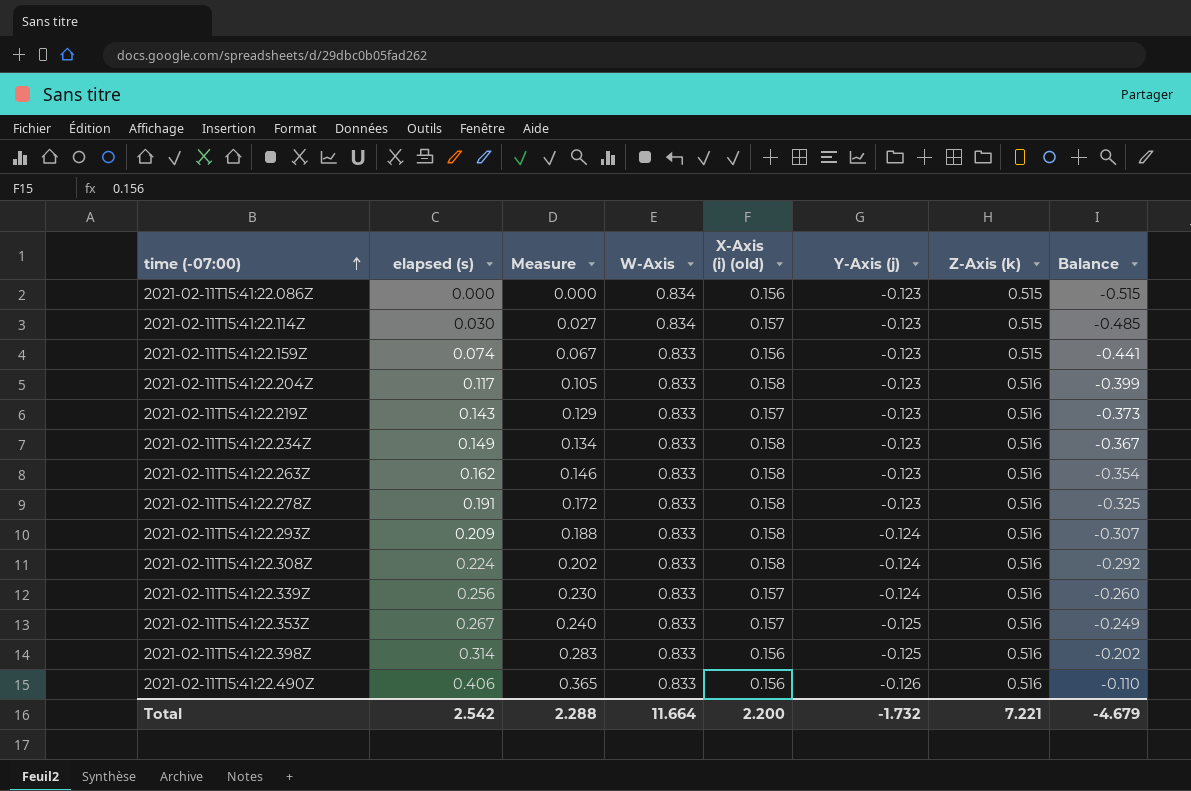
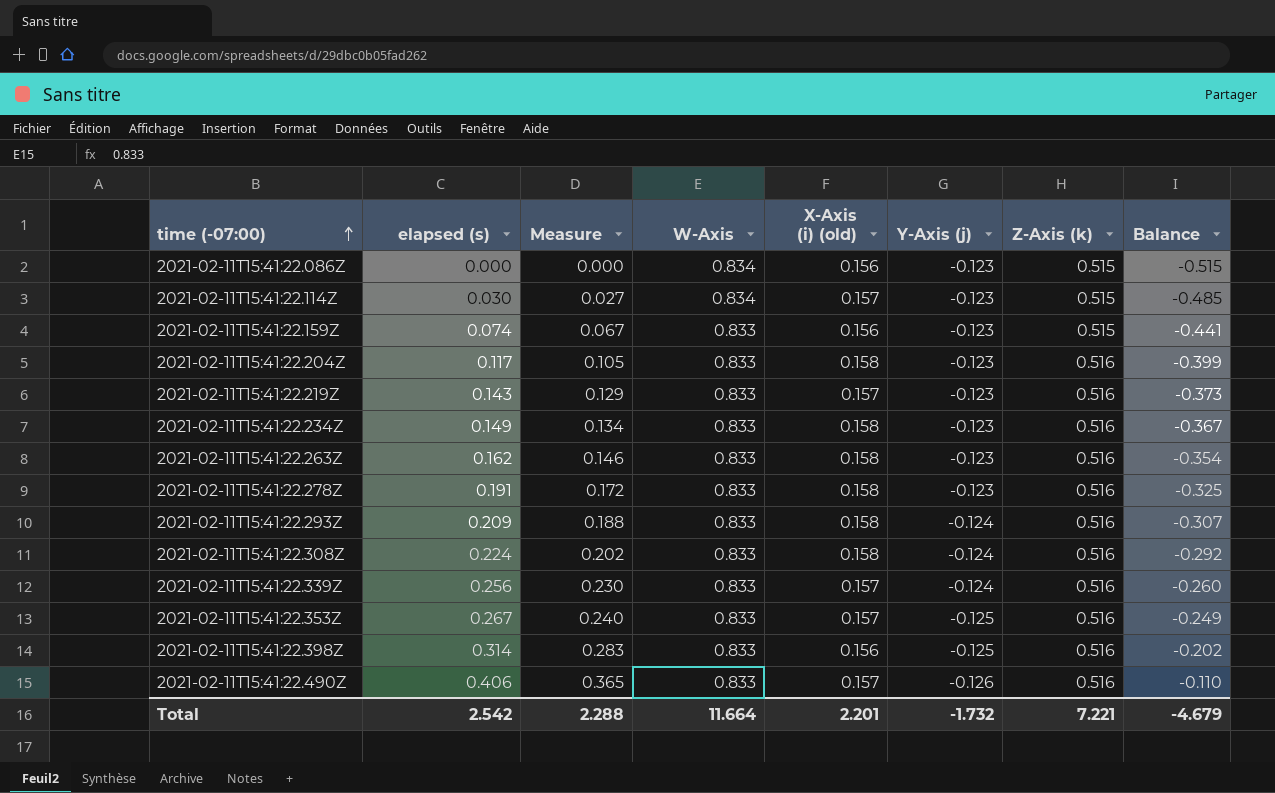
2021-02-11T15:41:22.490Z | X-Axis (i) (old): 0.156 -> 0.157
Total | X-Axis (i) (old): 2.200 -> 2.201

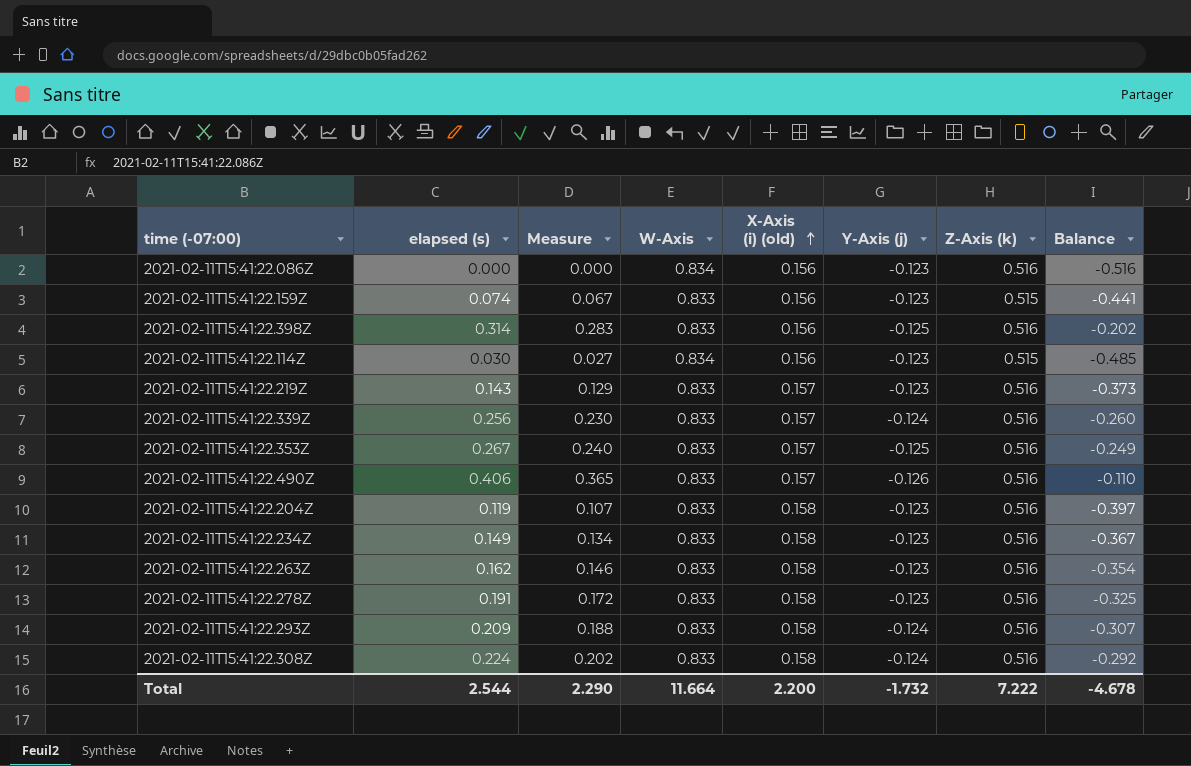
row order: time (-07:00) ascending -> X-Axis (i) (old) ascending
2021-02-11T15:41:22.086Z | Z-Axis (k): 0.515 -> 0.516
2021-02-11T15:41:22.086Z | Balance: -0.515 -> -0.516
2021-02-11T15:41:22.114Z | X-Axis (i) (old): 0.157 -> 0.156
2021-02-11T15:41:22.204Z | elapsed (s): 0.117 -> 0.119
2021-02-11T15:41:22.204Z | Measure: 0.105 -> 0.107
2021-02-11T15:41:22.204Z | Balance: -0.399 -> -0.397
Total | elapsed (s): 2.542 -> 2.544
Total | Measure: 2.288 -> 2.290
Total | X-Axis (i) (old): 2.201 -> 2.200
Total | Z-Axis (k): 7.221 -> 7.222
Total | Balance: -4.679 -> -4.678

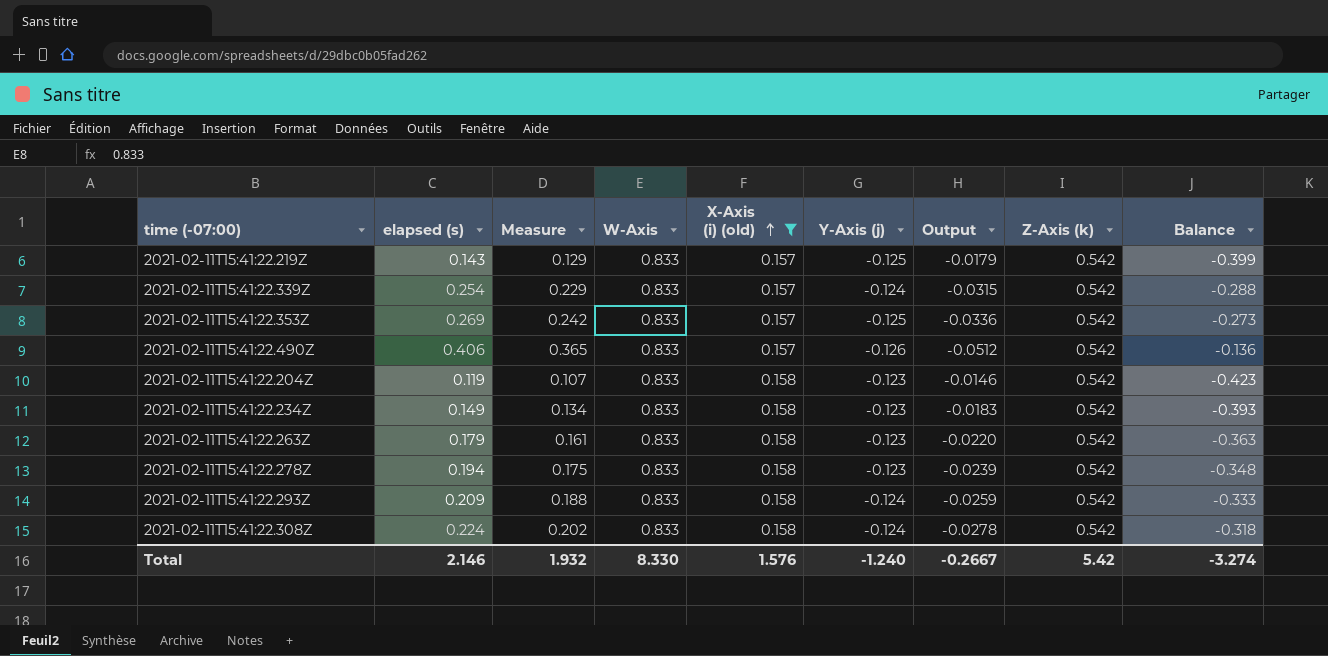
filter: none -> X-Axis (i) (old) != 0.156
column Output | formula: none -> [elapsed (s)] * [Y-Axis (j)]
2021-02-11T15:41:22.219Z | Y-Axis (j): -0.123 -> -0.125
2021-02-11T15:41:22.219Z | Z-Axis (k): 0.516 -> 0.542
2021-02-11T15:41:22.219Z | Balance: -0.373 -> -0.399
2021-02-11T15:41:22.339Z | elapsed (s): 0.256 -> 0.254
2021-02-11T15:41:22.339Z | Measure: 0.230 -> 0.229
2021-02-11T15:41:22.339Z | Z-Axis (k): 0.516 -> 0.542
2021-02-11T15:41:22.339Z | Balance: -0.260 -> -0.288
2021-02-11T15:41:22.353Z | elapsed (s): 0.267 -> 0.269
2021-02-11T15:41:22.353Z | Measure: 0.240 -> 0.242
2021-02-11T15:41:22.353Z | Z-Axis (k): 0.516 -> 0.542
2021-02-11T15:41:22.353Z | Balance: -0.249 -> -0.273
2021-02-11T15:41:22.490Z | Z-Axis (k): 0.516 -> 0.542
2021-02-11T15:41:22.490Z | Balance: -0.110 -> -0.136
2021-02-11T15:41:22.204Z | Z-Axis (k): 0.516 -> 0.542
2021-02-11T15:41:22.204Z | Balance: -0.397 -> -0.423
2021-02-11T15:41:22.234Z | Z-Axis (k): 0.516 -> 0.542
2021-02-11T15:41:22.234Z | Balance: -0.367 -> -0.393
2021-02-11T15:41:22.263Z | elapsed (s): 0.162 -> 0.179
2021-02-11T15:41:22.263Z | Measure: 0.146 -> 0.161
2021-02-11T15:41:22.263Z | Z-Axis (k): 0.516 -> 0.542
2021-02-11T15:41:22.263Z | Balance: -0.354 -> -0.363
2021-02-11T15:41:22.278Z | elapsed (s): 0.191 -> 0.194
2021-02-11T15:41:22.278Z | Measure: 0.172 -> 0.175
2021-02-11T15:41:22.278Z | Z-Axis (k): 0.516 -> 0.542
2021-02-11T15:41:22.278Z | Balance: -0.325 -> -0.348
2021-02-11T15:41:22.293Z | Z-Axis (k): 0.516 -> 0.542
2021-02-11T15:41:22.293Z | Balance: -0.307 -> -0.333
2021-02-11T15:41:22.308Z | Z-Axis (k): 0.516 -> 0.542
2021-02-11T15:41:22.308Z | Balance: -0.292 -> -0.318
Total | elapsed (s): 2.544 -> 2.146
Total | Measure: 2.290 -> 1.932
Total | W-Axis: 11.664 -> 8.330
Total | X-Axis (i) (old): 2.200 -> 1.576
Total | Y-Axis (j): -1.732 -> -1.240
Total | Z-Axis (k): 7.222 -> 5.42
Total | Balance: -4.678 -> -3.274

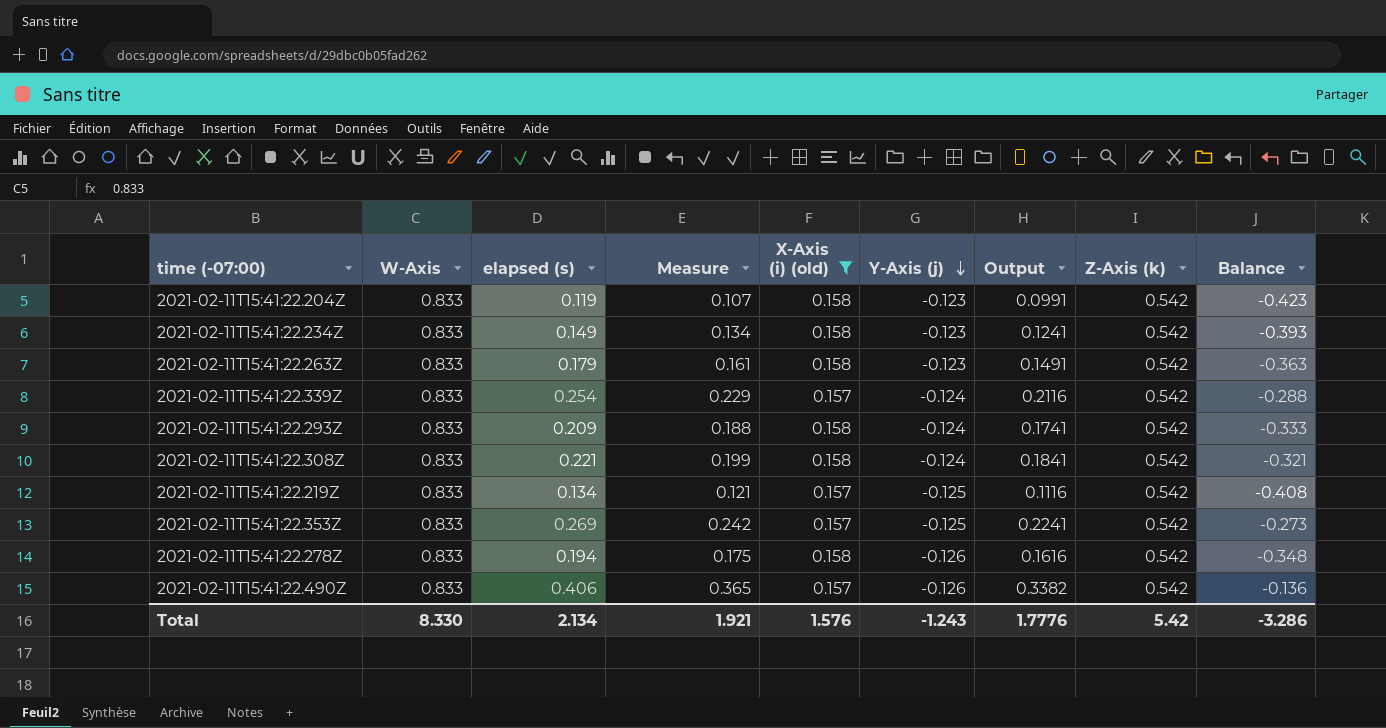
row order: X-Axis (i) (old) ascending -> Y-Axis (j) descending
column W-Axis | position: 4 -> 2
column Output | formula: [elapsed (s)] * [Y-Axis (j)] -> [W-Axis] * [elapsed (s)]
2021-02-11T15:41:22.308Z | elapsed (s): 0.224 -> 0.221
2021-02-11T15:41:22.308Z | Measure: 0.202 -> 0.199
2021-02-11T15:41:22.308Z | Balance: -0.318 -> -0.321
2021-02-11T15:41:22.219Z | elapsed (s): 0.143 -> 0.134
2021-02-11T15:41:22.219Z | Measure: 0.129 -> 0.121
2021-02-11T15:41:22.219Z | Balance: -0.399 -> -0.408
2021-02-11T15:41:22.278Z | Y-Axis (j): -0.123 -> -0.126
Total | elapsed (s): 2.146 -> 2.134
Total | Measure: 1.932 -> 1.921
Total | Y-Axis (j): -1.240 -> -1.243
Total | Output: -0.2667 -> 1.7776
Total | Balance: -3.274 -> -3.286

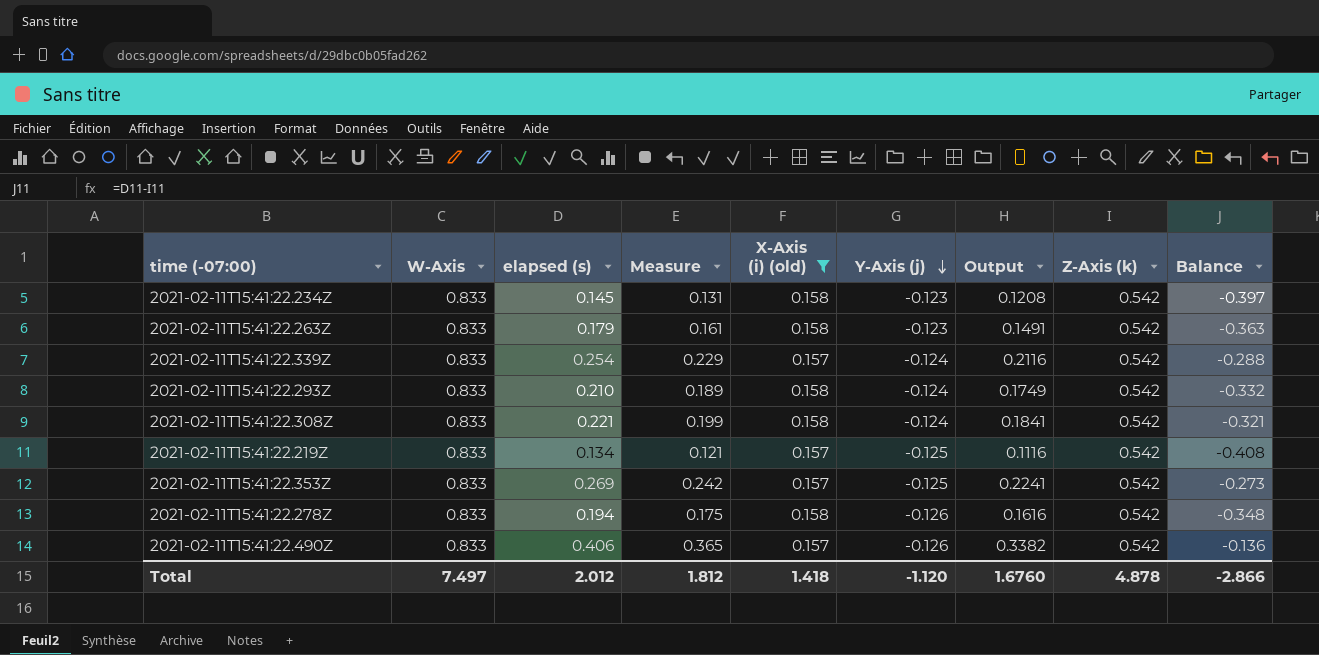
row 2021-02-11T15:41:22.204Z: 0.833 | 0.119 | 0.107 | 0.158 | -0.123 | 0.0991 | 0.542 | -0.423 -> none
2021-02-11T15:41:22.234Z | elapsed (s): 0.149 -> 0.145
2021-02-11T15:41:22.234Z | Measure: 0.134 -> 0.131
2021-02-11T15:41:22.234Z | Output: 0.1241 -> 0.1208
2021-02-11T15:41:22.234Z | Balance: -0.393 -> -0.397
2021-02-11T15:41:22.293Z | elapsed (s): 0.209 -> 0.210
2021-02-11T15:41:22.293Z | Measure: 0.188 -> 0.189
2021-02-11T15:41:22.293Z | Output: 0.1741 -> 0.1749
2021-02-11T15:41:22.293Z | Balance: -0.333 -> -0.332
Total | W-Axis: 8.330 -> 7.497
Total | elapsed (s): 2.134 -> 2.012
Total | Measure: 1.921 -> 1.812
Total | X-Axis (i) (old): 1.576 -> 1.418
Total | Y-Axis (j): -1.243 -> -1.120
Total | Output: 1.7776 -> 1.6760
Total | Z-Axis (k): 5.42 -> 4.878
Total | Balance: -3.286 -> -2.866

